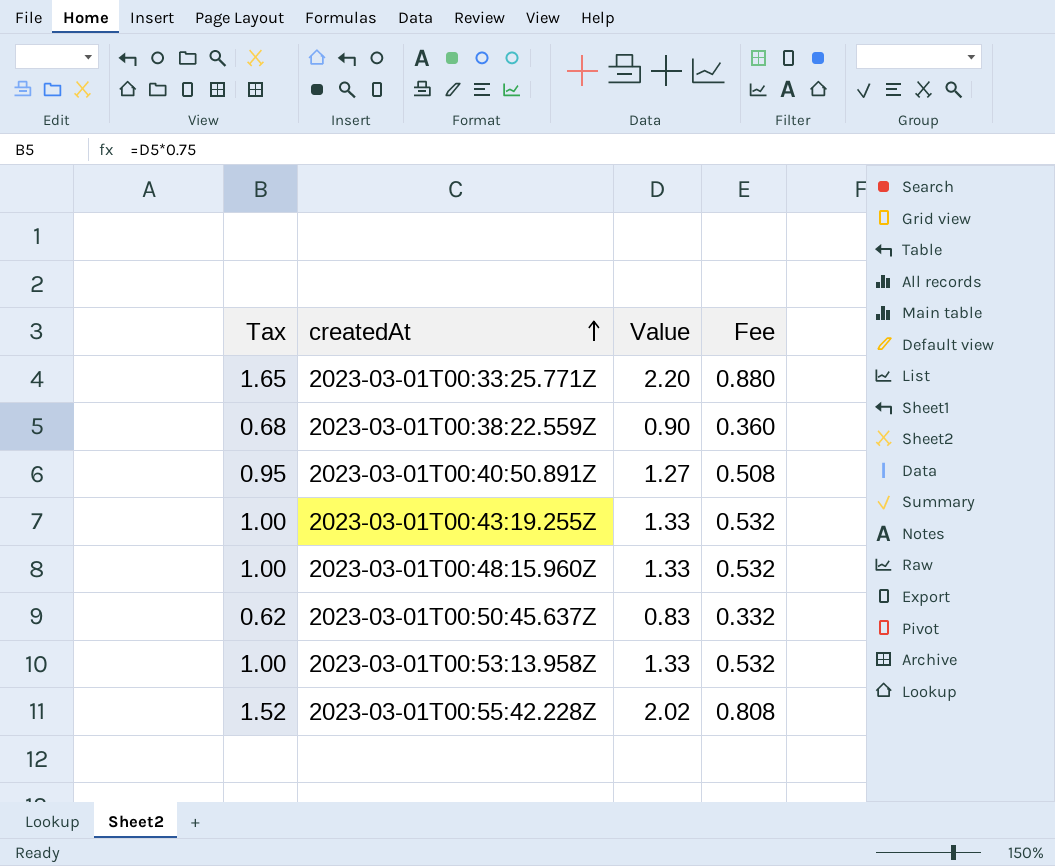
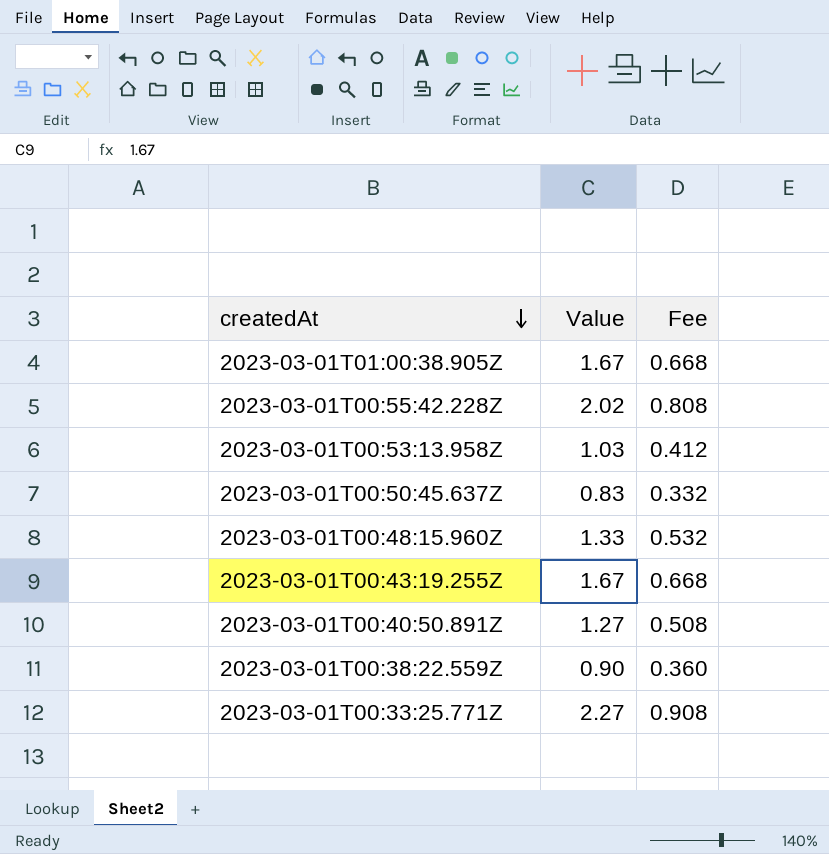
row order: createdAt ascending -> createdAt descending
column Tax | formula: [Value] * 0.75 -> none
row 2023-03-01T01:00:38.905Z: none -> 1.67 | 0.668
2023-03-01T00:53:13.958Z | Value: 1.33 -> 1.03
2023-03-01T00:53:13.958Z | Fee: 0.532 -> 0.412
2023-03-01T00:43:19.255Z | Value: 1.33 -> 1.67
2023-03-01T00:43:19.255Z | Fee: 0.532 -> 0.668
2023-03-01T00:33:25.771Z | Value: 2.20 -> 2.27
2023-03-01T00:33:25.771Z | Fee: 0.880 -> 0.908

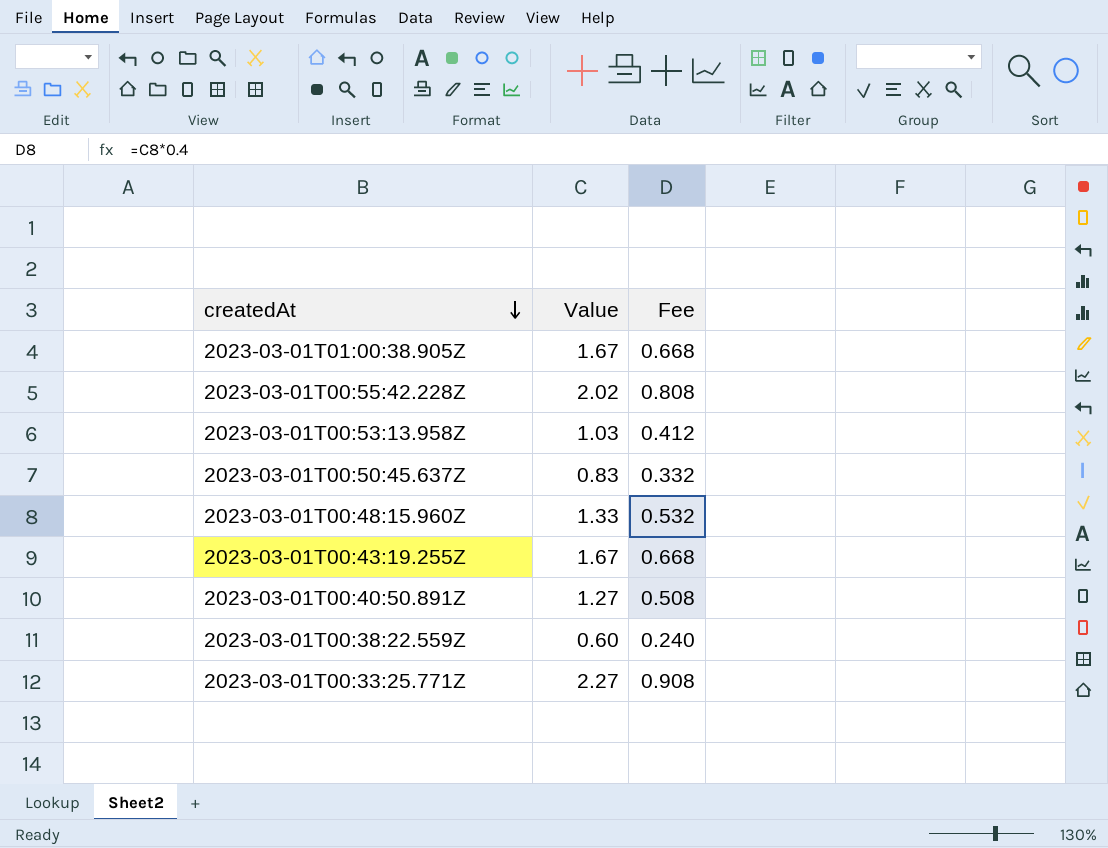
2023-03-01T00:38:22.559Z | Value: 0.90 -> 0.60
2023-03-01T00:38:22.559Z | Fee: 0.360 -> 0.240

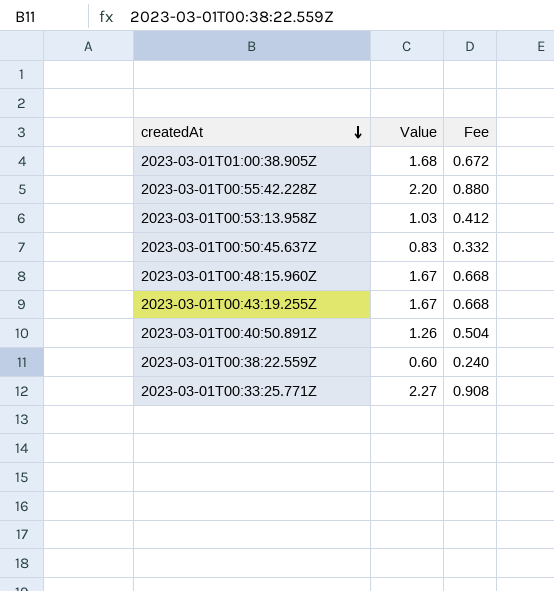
2023-03-01T01:00:38.905Z | Value: 1.67 -> 1.68
2023-03-01T01:00:38.905Z | Fee: 0.668 -> 0.672
2023-03-01T00:55:42.228Z | Value: 2.02 -> 2.20
2023-03-01T00:55:42.228Z | Fee: 0.808 -> 0.880
2023-03-01T00:48:15.960Z | Value: 1.33 -> 1.67
2023-03-01T00:48:15.960Z | Fee: 0.532 -> 0.668
2023-03-01T00:40:50.891Z | Value: 1.27 -> 1.26
2023-03-01T00:40:50.891Z | Fee: 0.508 -> 0.504

